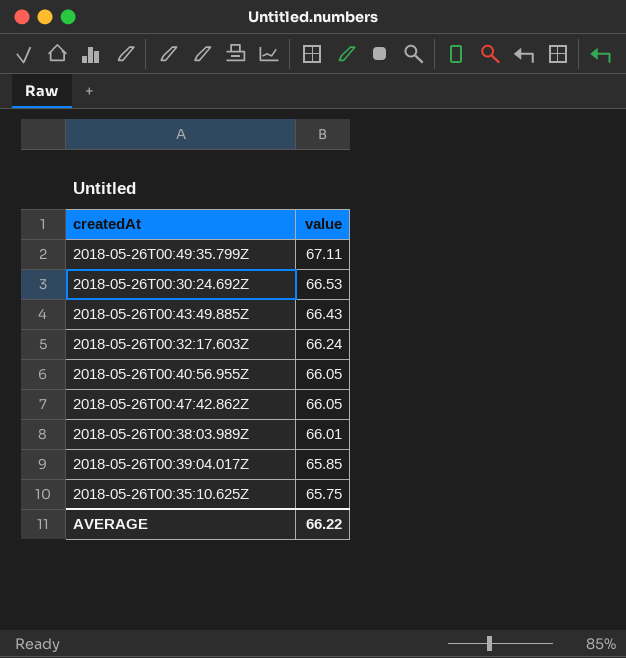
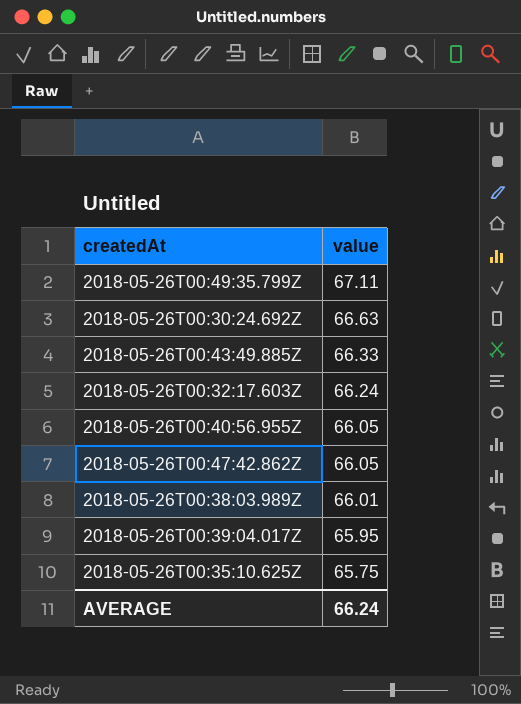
2018-05-26T00:30:24.692Z | value: 66.53 -> 66.63
2018-05-26T00:43:49.885Z | value: 66.43 -> 66.33
2018-05-26T00:39:04.017Z | value: 65.85 -> 65.95
AVERAGE | value: 66.22 -> 66.24

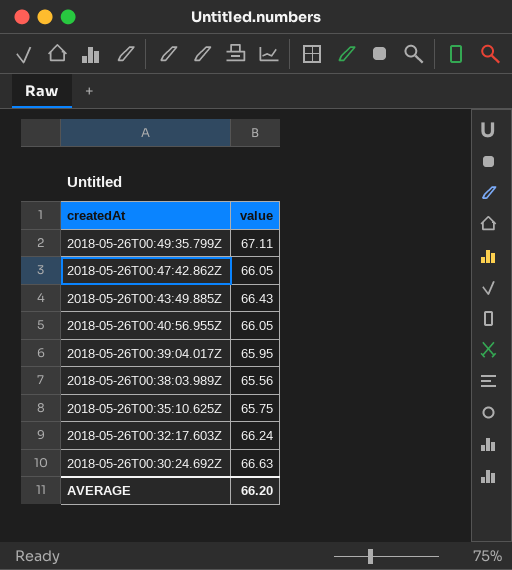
row order: value descending -> createdAt descending
2018-05-26T00:43:49.885Z | value: 66.33 -> 66.43
2018-05-26T00:38:03.989Z | value: 66.01 -> 65.56
AVERAGE | value: 66.24 -> 66.20

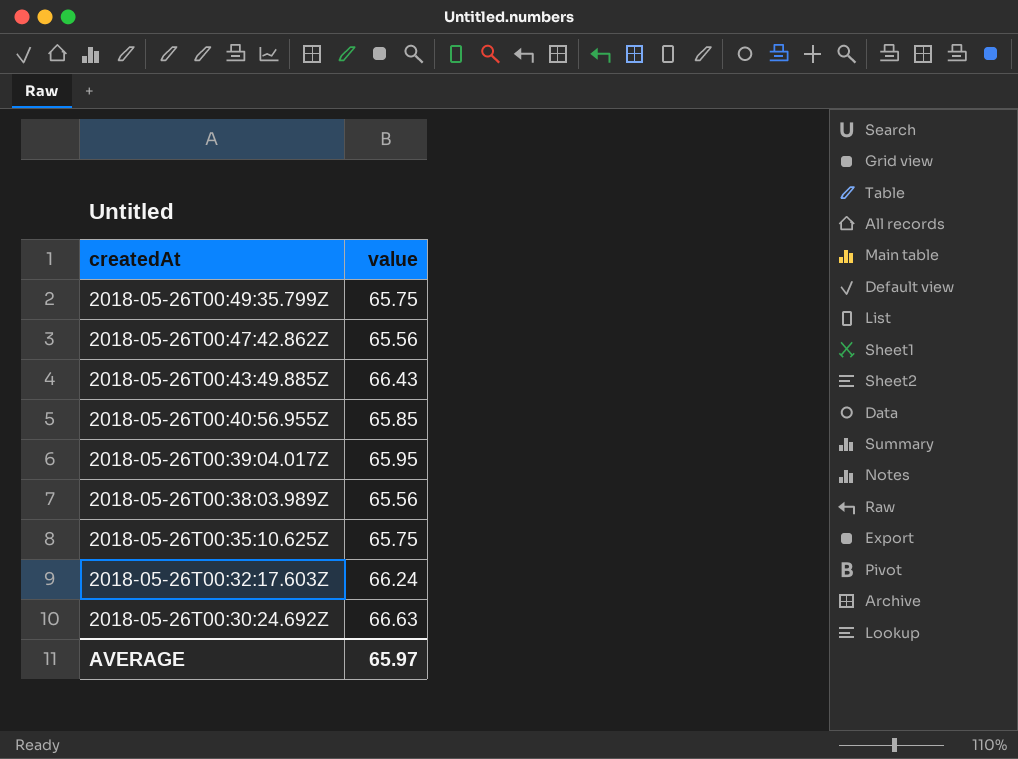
2018-05-26T00:49:35.799Z | value: 67.11 -> 65.75
2018-05-26T00:47:42.862Z | value: 66.05 -> 65.56
2018-05-26T00:40:56.955Z | value: 66.05 -> 65.85
AVERAGE | value: 66.20 -> 65.97

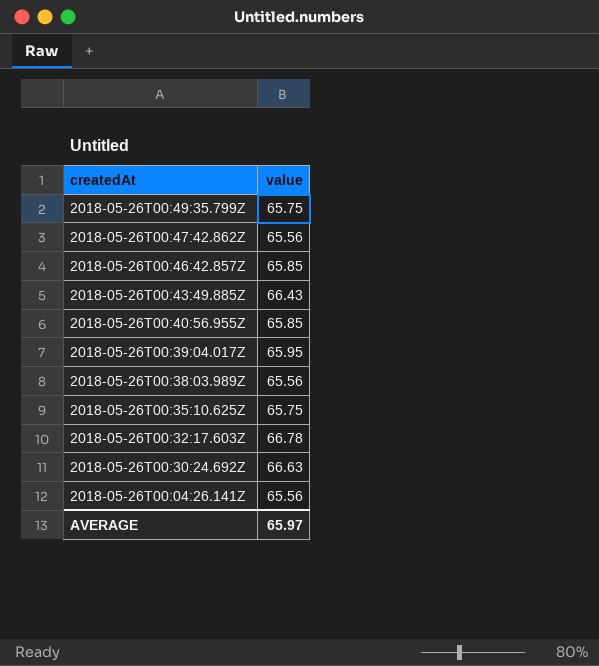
row 2018-05-26T00:46:42.857Z: none -> 65.85
2018-05-26T00:32:17.603Z | value: 66.24 -> 66.78
row 2018-05-26T00:04:26.141Z: none -> 65.56

